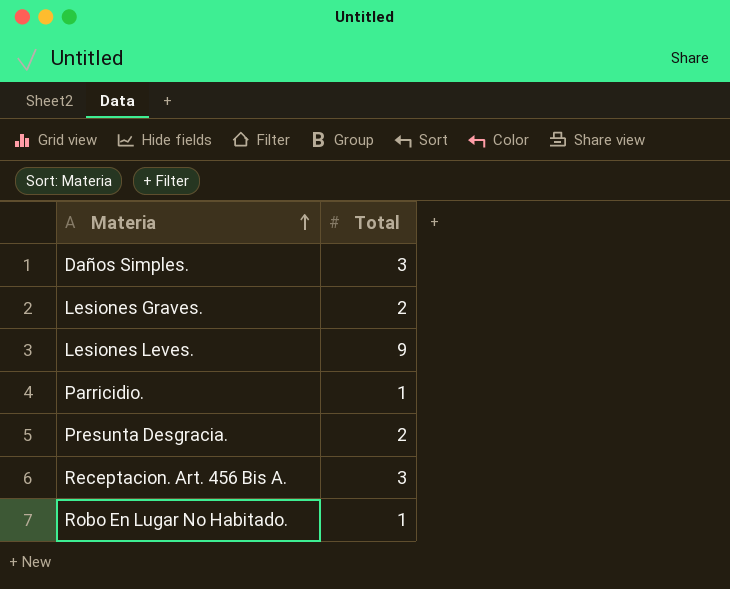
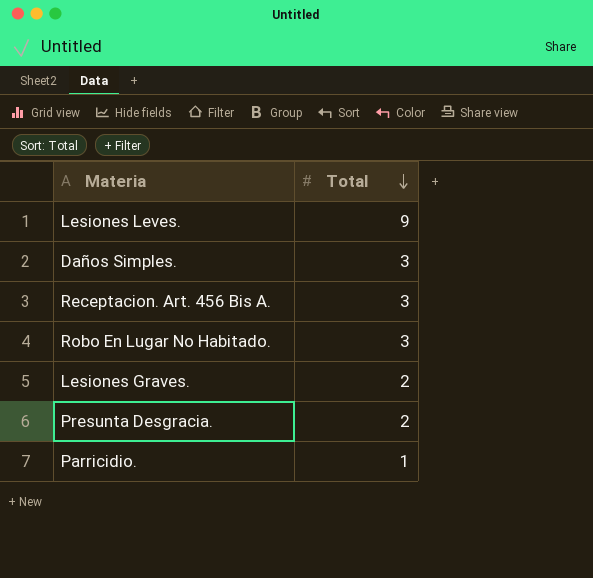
row order: Materia ascending -> Total descending
Robo En Lugar No Habitado. | Total: 1 -> 3

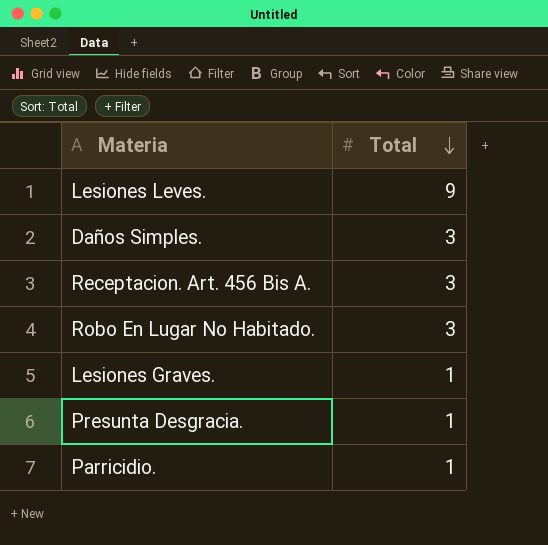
Lesiones Graves. | Total: 2 -> 1
Presunta Desgracia. | Total: 2 -> 1

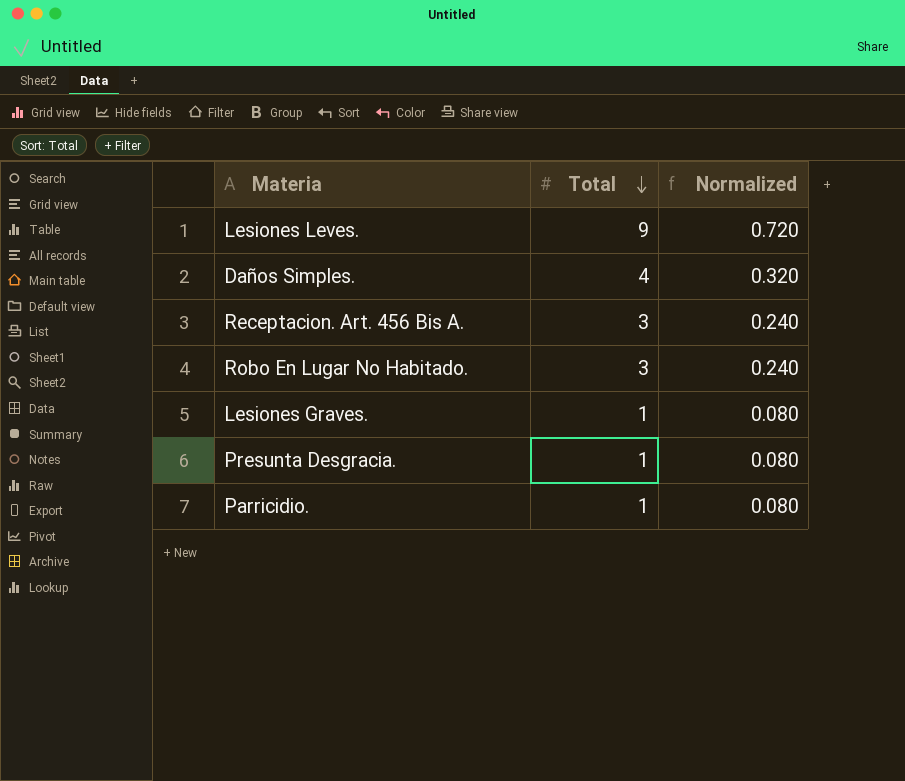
column Normalized | formula: none -> [Total] * 0.08
Daños Simples. | Total: 3 -> 4

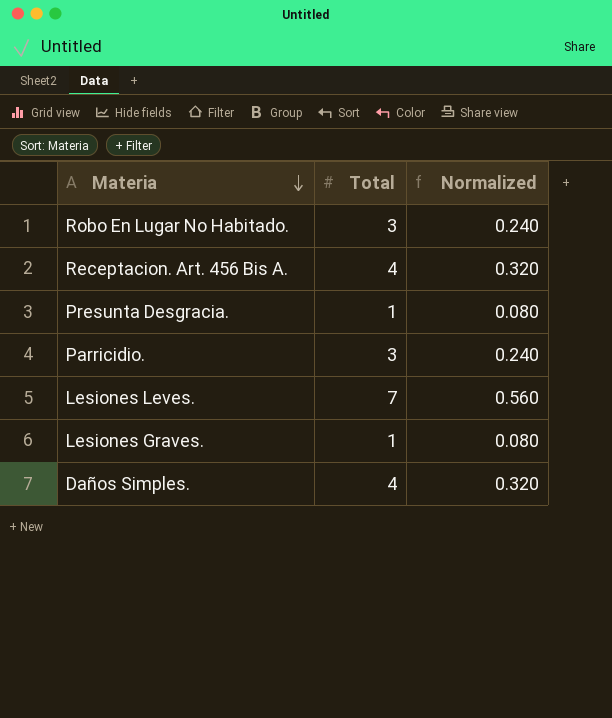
row order: Total descending -> Materia descending
Receptacion. Art. 456 Bis A. | Total: 3 -> 4
Receptacion. Art. 456 Bis A. | Normalized: 0.240 -> 0.320
Parricidio. | Total: 1 -> 3
Parricidio. | Normalized: 0.080 -> 0.240
Lesiones Leves. | Total: 9 -> 7
Lesiones Leves. | Normalized: 0.720 -> 0.560

